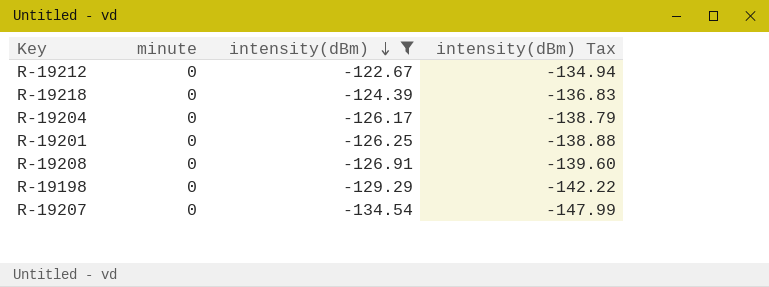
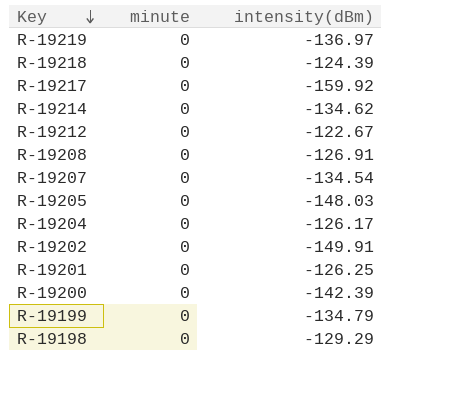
filter: intensity(dBm) >= -134.54 -> none
row order: intensity(dBm) descending -> Key descending
column intensity(dBm) Tax | formula: [intensity(dBm)] * 1.1 -> none

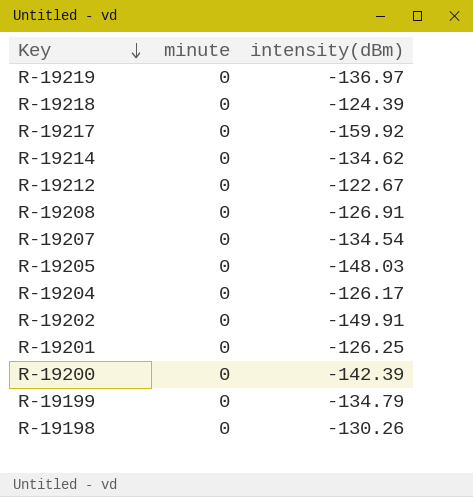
R-19198 | intensity(dBm): -129.29 -> -130.26

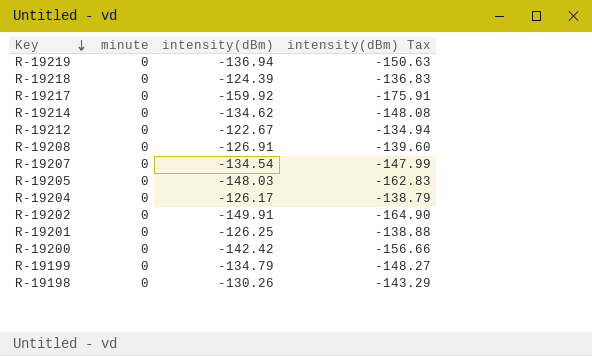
column intensity(dBm) Tax | formula: none -> [intensity(dBm)] * 1.1
R-19219 | intensity(dBm): -136.97 -> -136.94
R-19200 | intensity(dBm): -142.39 -> -142.42

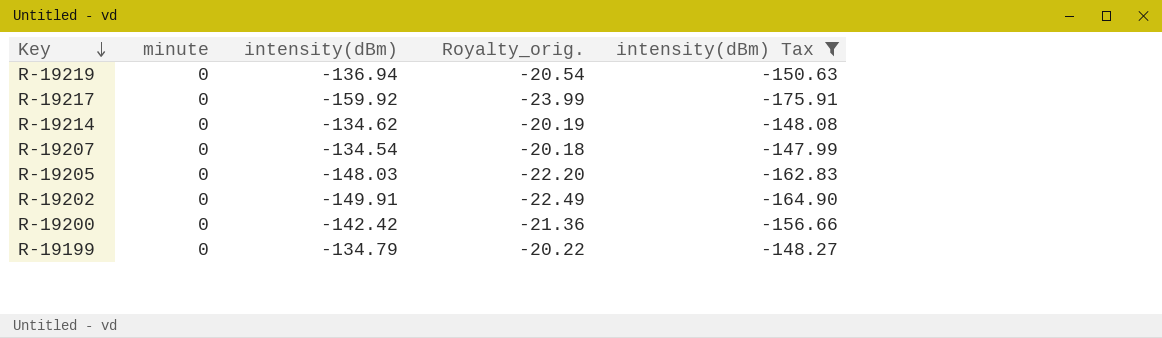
filter: none -> intensity(dBm) Tax <= -147.99
column Royalty_orig. | formula: none -> [intensity(dBm)] * 0.15

